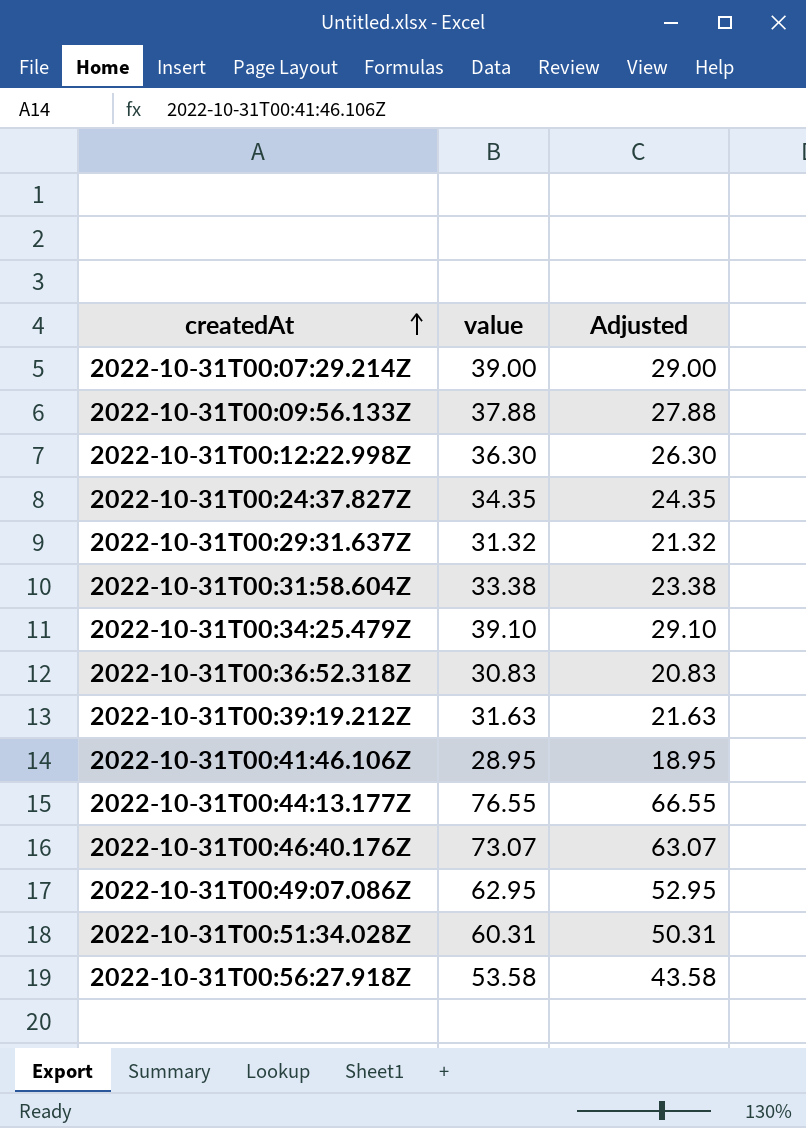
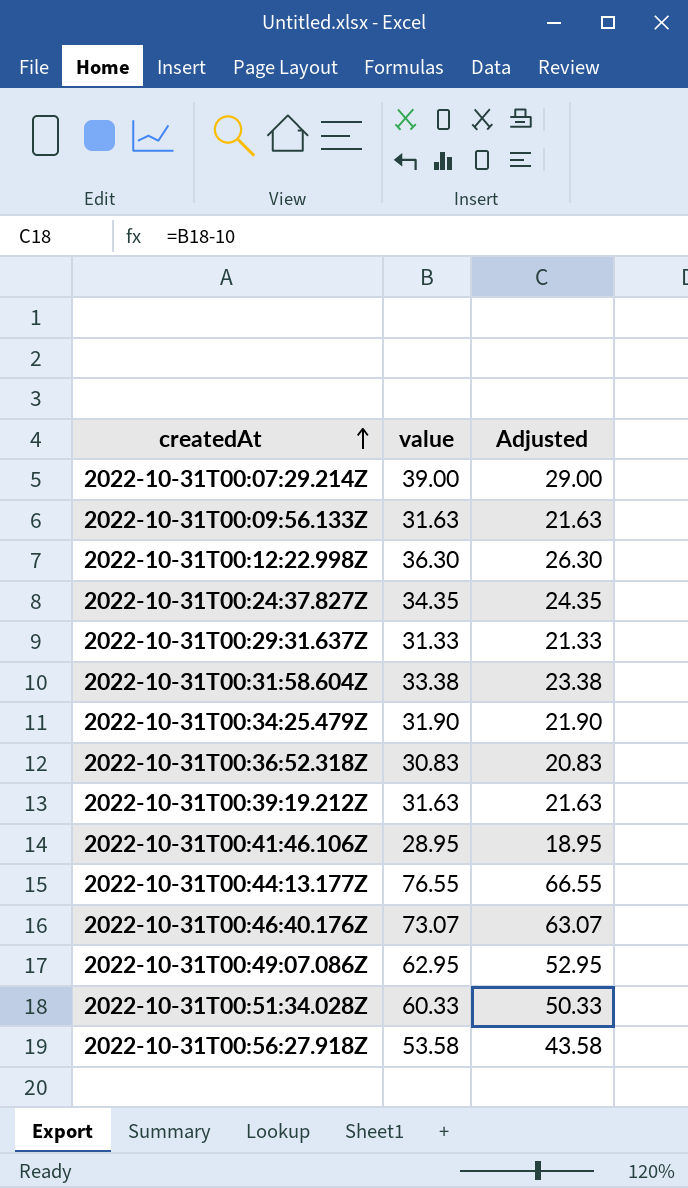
2022-10-31T00:09:56.133Z | value: 37.88 -> 31.63
2022-10-31T00:09:56.133Z | Adjusted: 27.88 -> 21.63
2022-10-31T00:29:31.637Z | value: 31.32 -> 31.33
2022-10-31T00:29:31.637Z | Adjusted: 21.32 -> 21.33
2022-10-31T00:34:25.479Z | value: 39.10 -> 31.90
2022-10-31T00:34:25.479Z | Adjusted: 29.10 -> 21.90
2022-10-31T00:51:34.028Z | value: 60.31 -> 60.33
2022-10-31T00:51:34.028Z | Adjusted: 50.31 -> 50.33

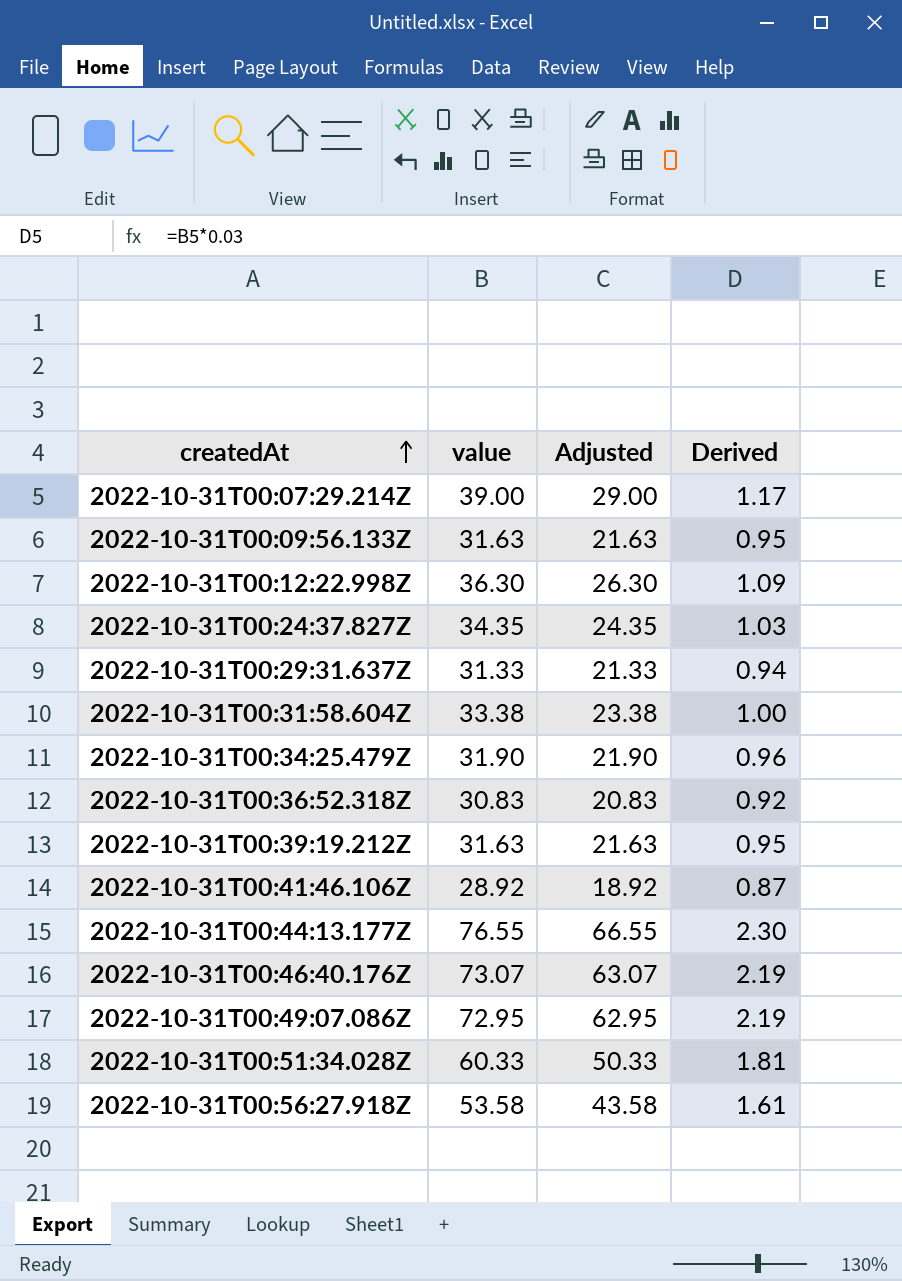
column Derived | formula: none -> [value] * 0.03
2022-10-31T00:41:46.106Z | value: 28.95 -> 28.92
2022-10-31T00:41:46.106Z | Adjusted: 18.95 -> 18.92
2022-10-31T00:49:07.086Z | value: 62.95 -> 72.95
2022-10-31T00:49:07.086Z | Adjusted: 52.95 -> 62.95

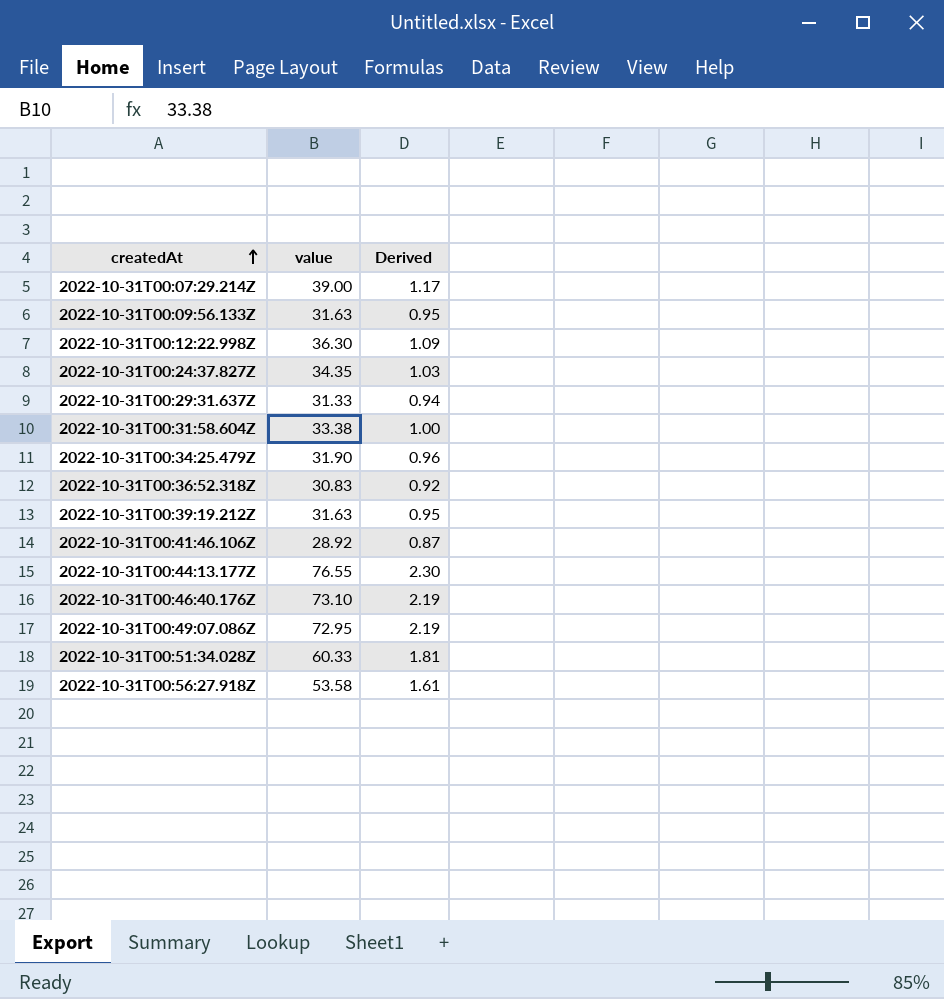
column Adjusted | formula: [value] - 10 -> none
2022-10-31T00:46:40.176Z | value: 73.07 -> 73.10

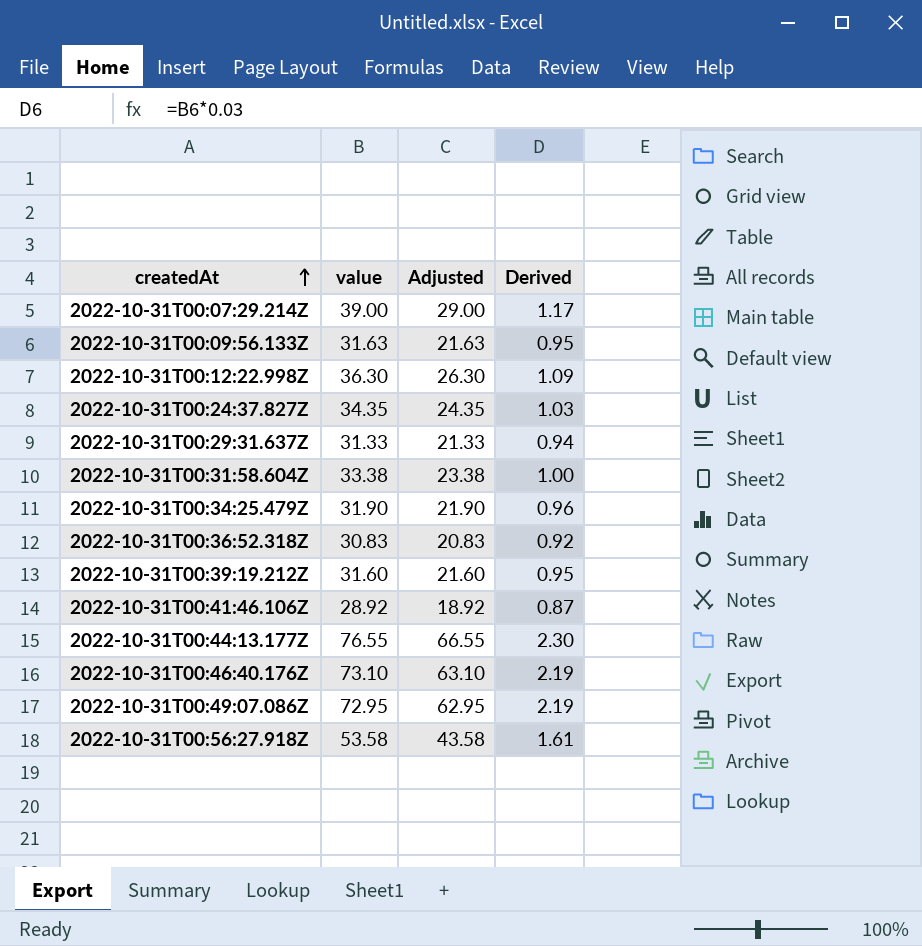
column Adjusted | formula: none -> [value] - 10
row 2022-10-31T00:51:34.028Z: 60.33 | 1.81 -> none
2022-10-31T00:39:19.212Z | value: 31.63 -> 31.60

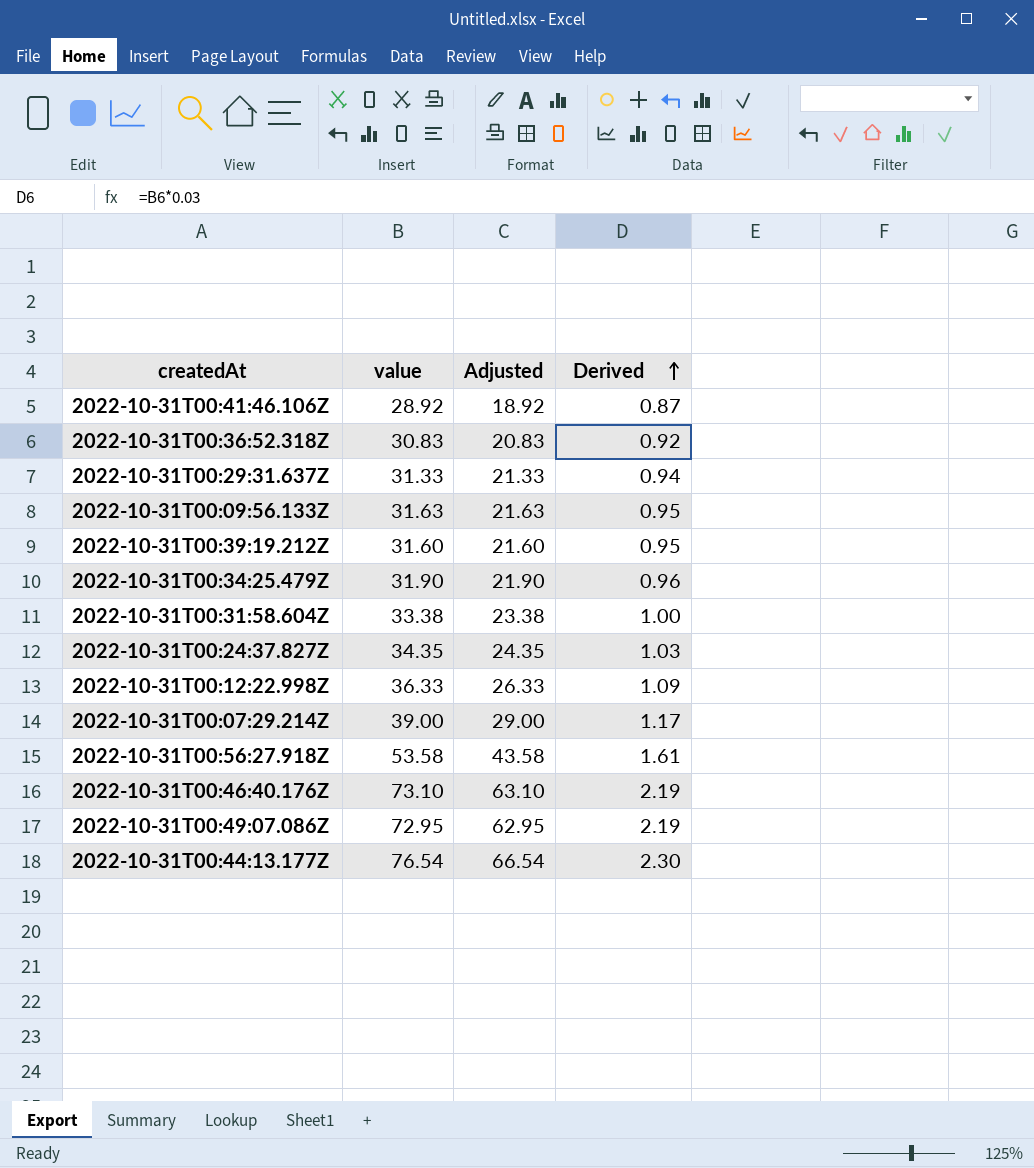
row order: createdAt ascending -> Derived ascending
2022-10-31T00:12:22.998Z | value: 36.30 -> 36.33
2022-10-31T00:12:22.998Z | Adjusted: 26.30 -> 26.33
2022-10-31T00:44:13.177Z | value: 76.55 -> 76.54
2022-10-31T00:44:13.177Z | Adjusted: 66.55 -> 66.54

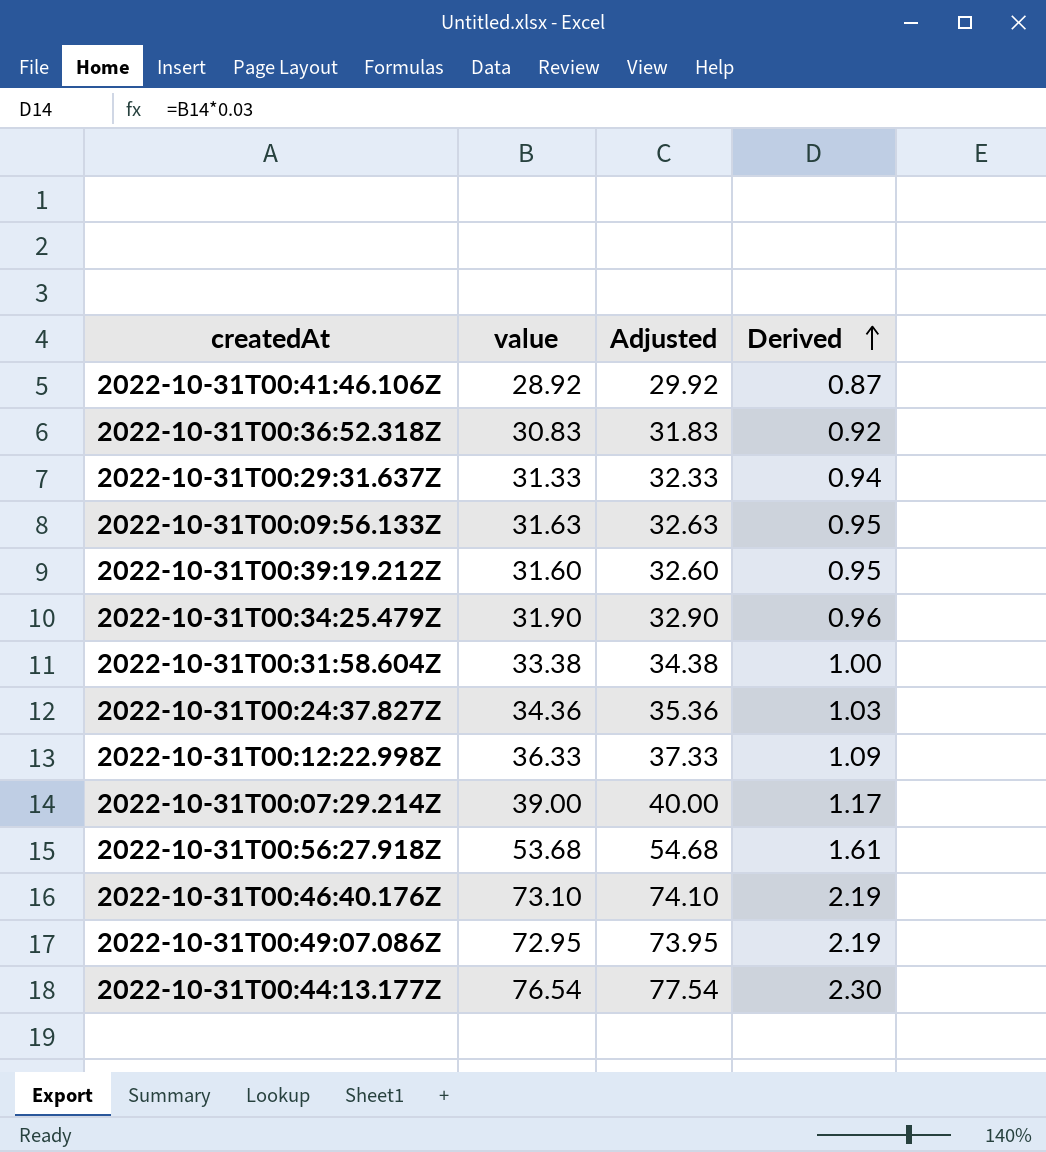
column Adjusted | formula: [value] - 10 -> [value] + 1
2022-10-31T00:24:37.827Z | value: 34.35 -> 34.36
2022-10-31T00:56:27.918Z | value: 53.58 -> 53.68

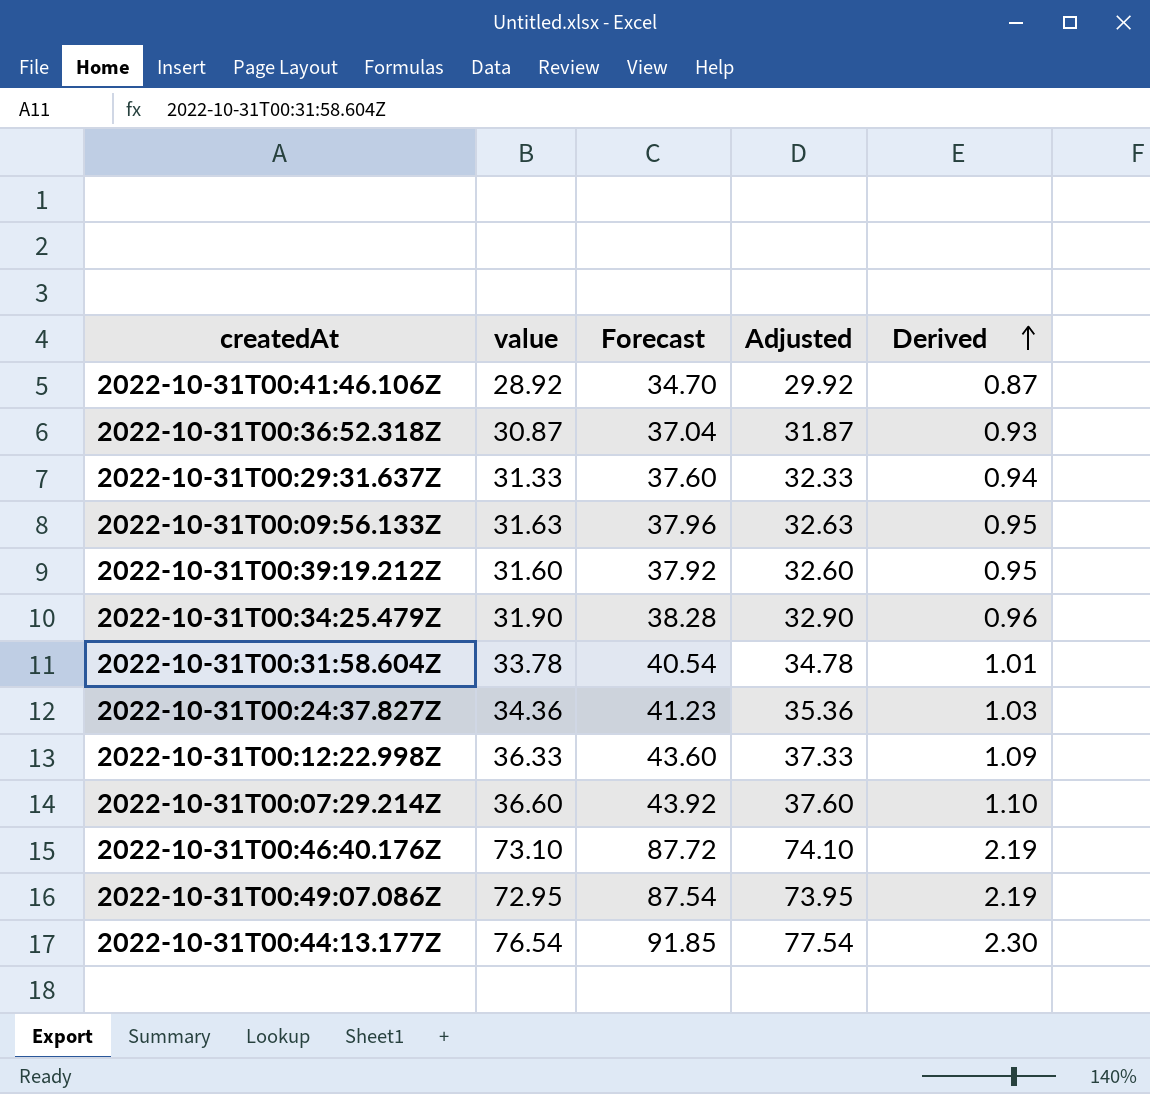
column Forecast | formula: none -> [value] * 1.2
row 2022-10-31T00:56:27.918Z: 53.68 | 54.68 | 1.61 -> none
2022-10-31T00:36:52.318Z | value: 30.83 -> 30.87
2022-10-31T00:36:52.318Z | Adjusted: 31.83 -> 31.87
2022-10-31T00:36:52.318Z | Derived: 0.92 -> 0.93
2022-10-31T00:31:58.604Z | value: 33.38 -> 33.78
2022-10-31T00:31:58.604Z | Adjusted: 34.38 -> 34.78
2022-10-31T00:31:58.604Z | Derived: 1.00 -> 1.01
2022-10-31T00:07:29.214Z | value: 39.00 -> 36.60
2022-10-31T00:07:29.214Z | Adjusted: 40.00 -> 37.60
2022-10-31T00:07:29.214Z | Derived: 1.17 -> 1.10

